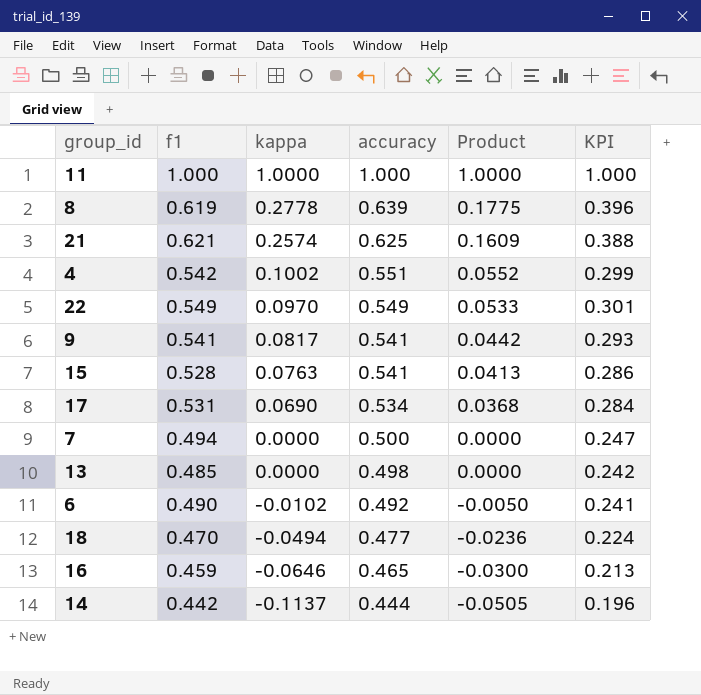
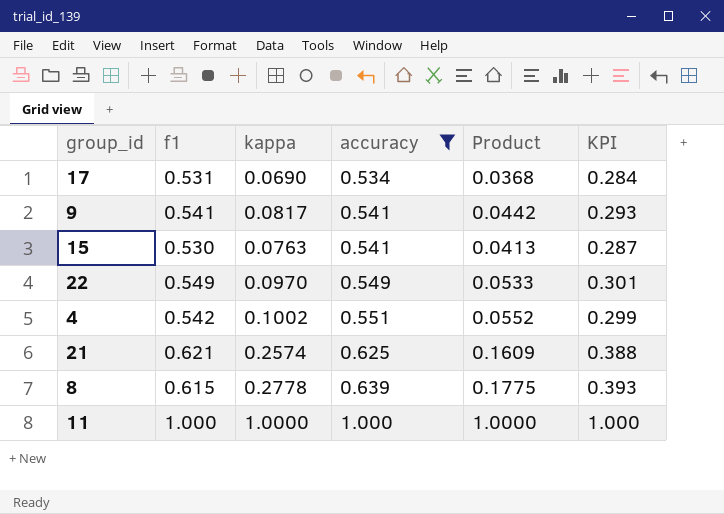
filter: none -> accuracy >= 0.534
row order: kappa descending -> accuracy ascending
15 | f1: 0.528 -> 0.530
15 | KPI: 0.286 -> 0.287
8 | f1: 0.619 -> 0.615
8 | KPI: 0.396 -> 0.393

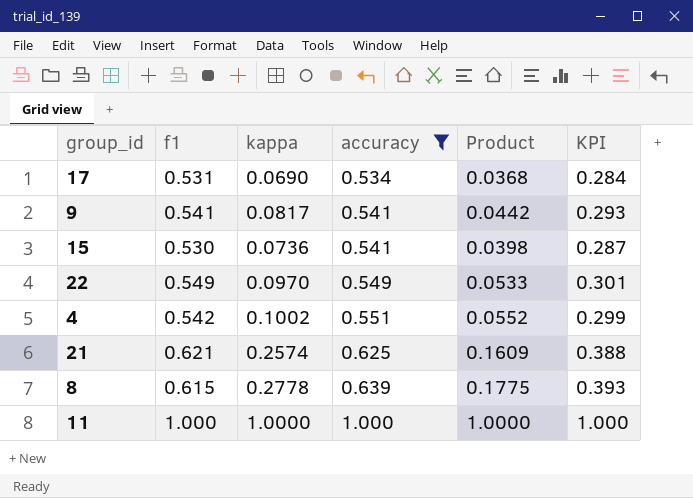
15 | kappa: 0.0763 -> 0.0736
15 | Product: 0.0413 -> 0.0398

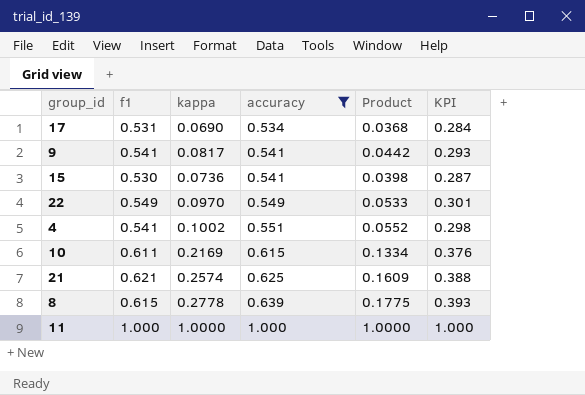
4 | f1: 0.542 -> 0.541
4 | KPI: 0.299 -> 0.298
row 10: none -> 0.611 | 0.2169 | 0.615 | 0.1334 | 0.376

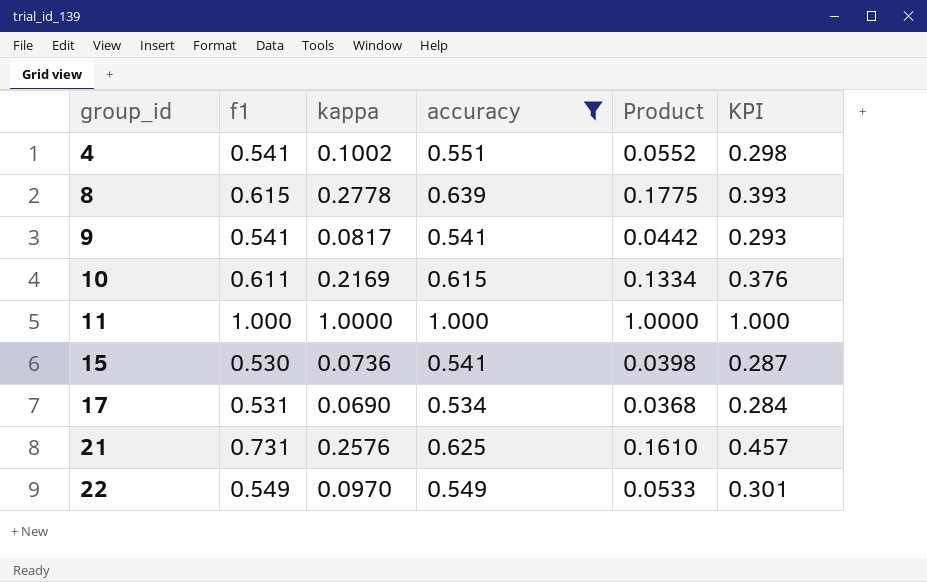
row order: accuracy ascending -> group_id ascending
21 | f1: 0.621 -> 0.731
21 | kappa: 0.2574 -> 0.2576
21 | Product: 0.1609 -> 0.1610
21 | KPI: 0.388 -> 0.457

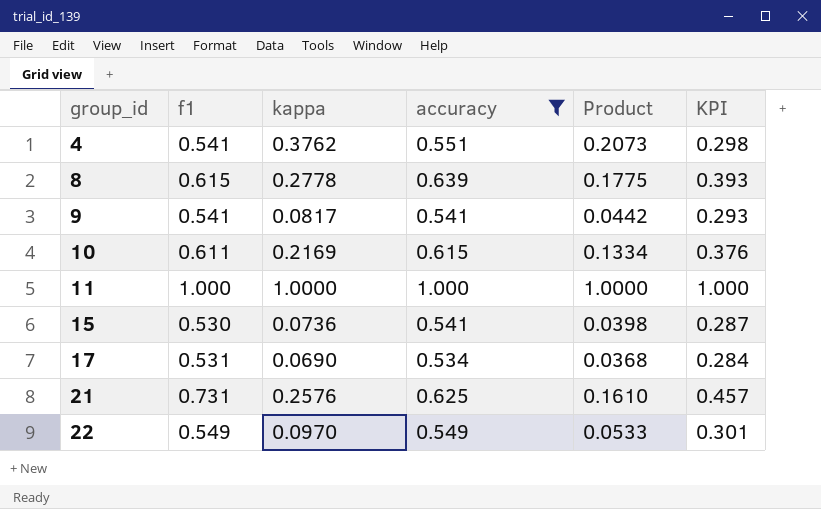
4 | kappa: 0.1002 -> 0.3762
4 | Product: 0.0552 -> 0.2073

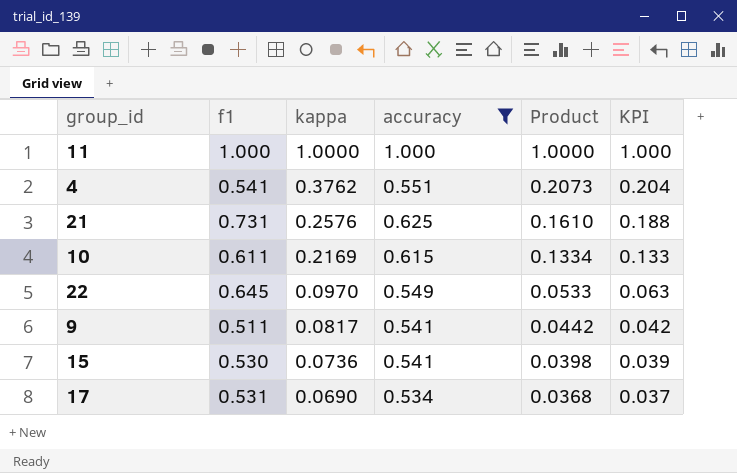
row order: group_id ascending -> kappa descending
column KPI | formula: [f1] * [accuracy] -> [f1] * [kappa]
row 8: 0.615 | 0.2778 | 0.639 | 0.1775 | 0.393 -> none
22 | f1: 0.549 -> 0.645
9 | f1: 0.541 -> 0.511

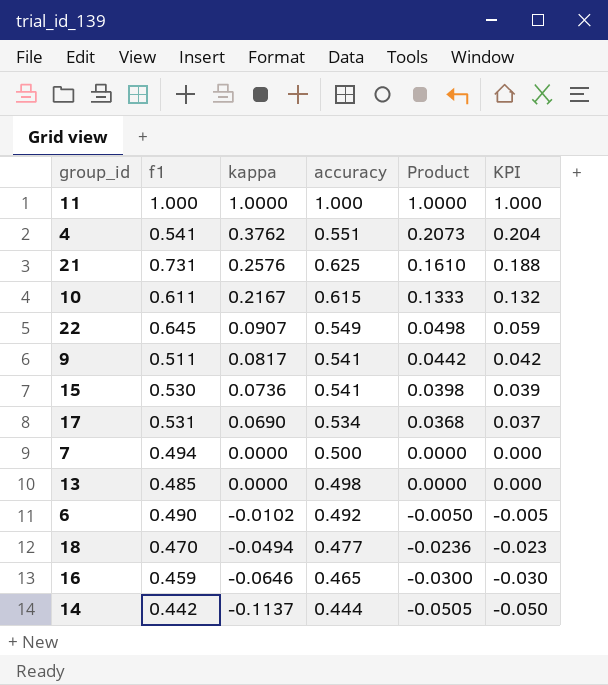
filter: accuracy >= 0.534 -> none
10 | kappa: 0.2169 -> 0.2167
10 | Product: 0.1334 -> 0.1333
10 | KPI: 0.133 -> 0.132
22 | kappa: 0.0970 -> 0.0907
22 | Product: 0.0533 -> 0.0498
22 | KPI: 0.063 -> 0.059

